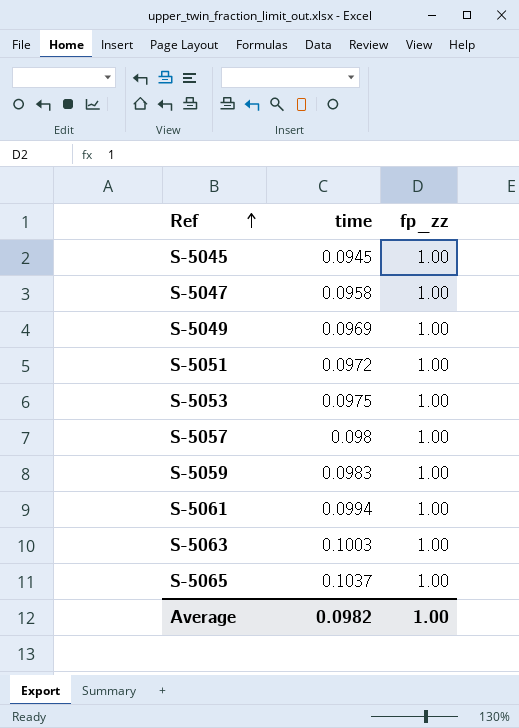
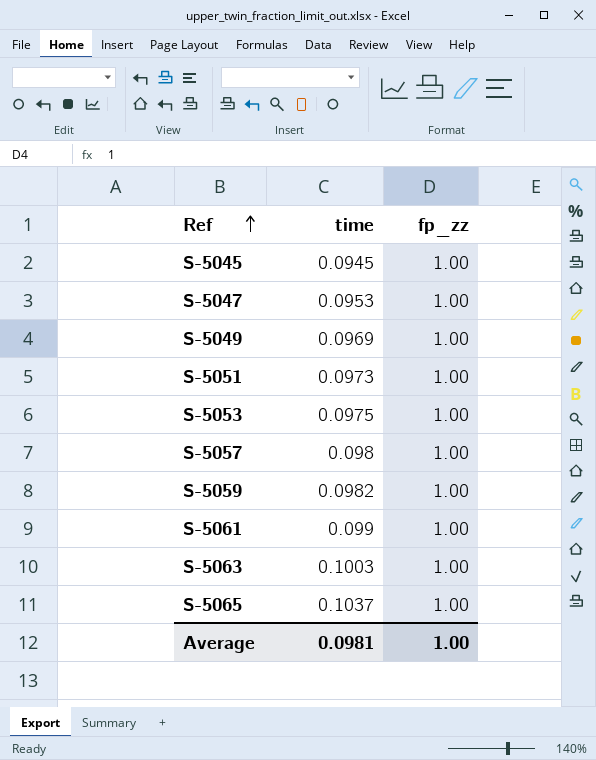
S-5047 | time: 0.0958 -> 0.0953
S-5051 | time: 0.0972 -> 0.0973
S-5059 | time: 0.0983 -> 0.0982
S-5061 | time: 0.0994 -> 0.099
Average | time: 0.0982 -> 0.0981

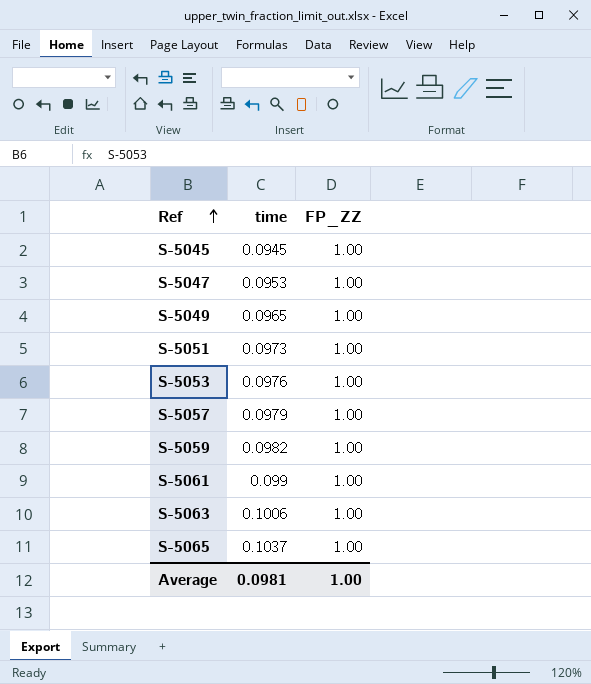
column name: fp_zz -> FP_ZZ
S-5049 | time: 0.0969 -> 0.0965
S-5053 | time: 0.0975 -> 0.0976
S-5057 | time: 0.098 -> 0.0979
S-5063 | time: 0.1003 -> 0.1006

